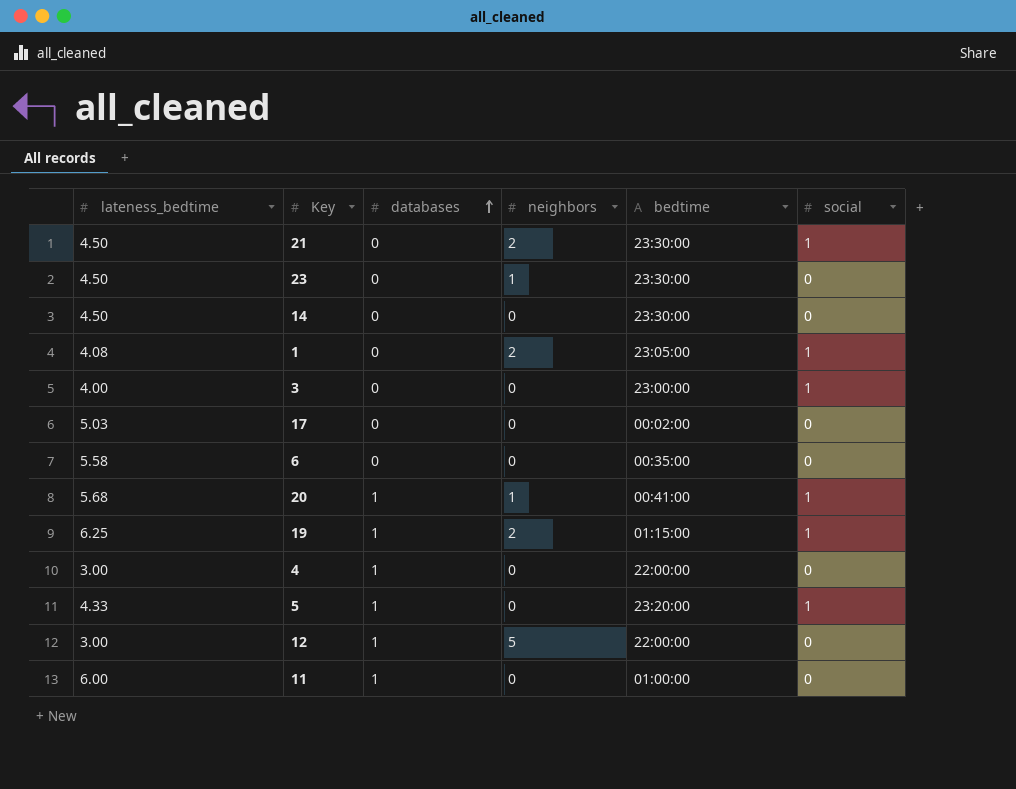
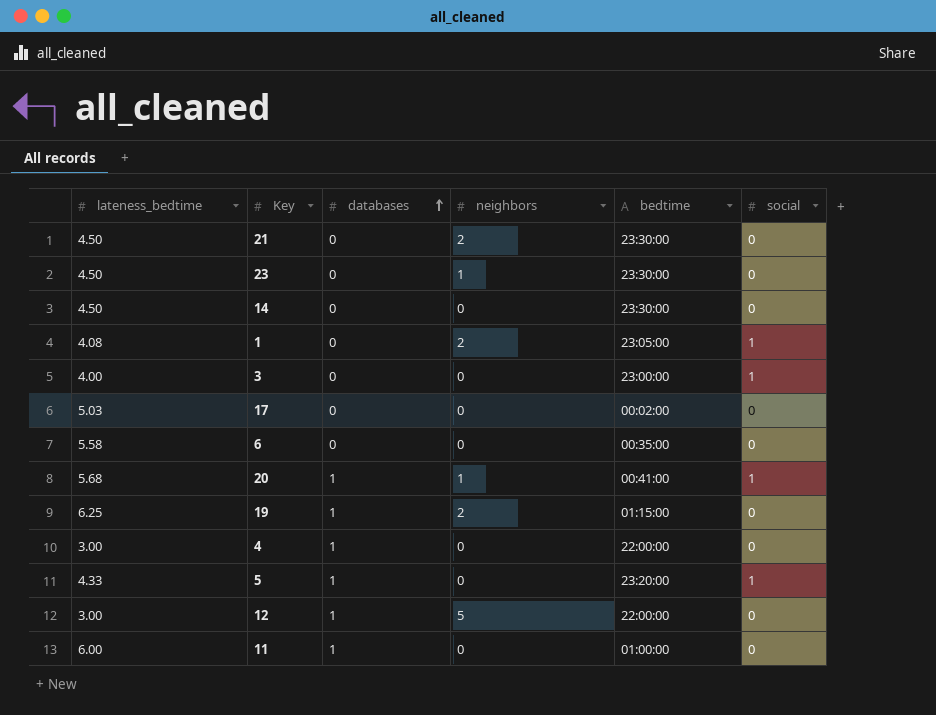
21 | social: 1 -> 0
19 | social: 1 -> 0

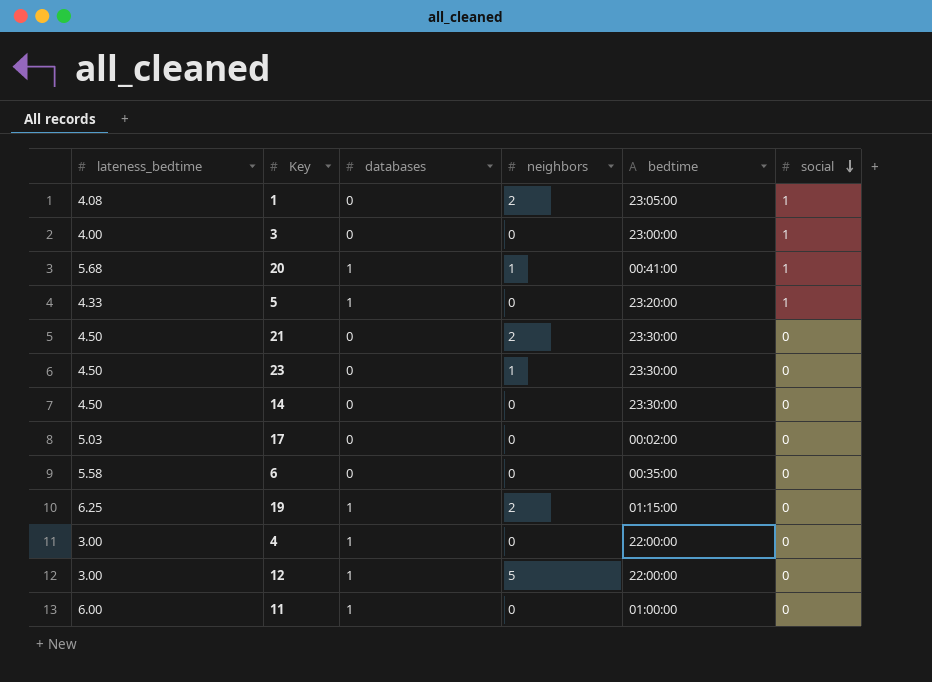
row order: databases ascending -> social descending

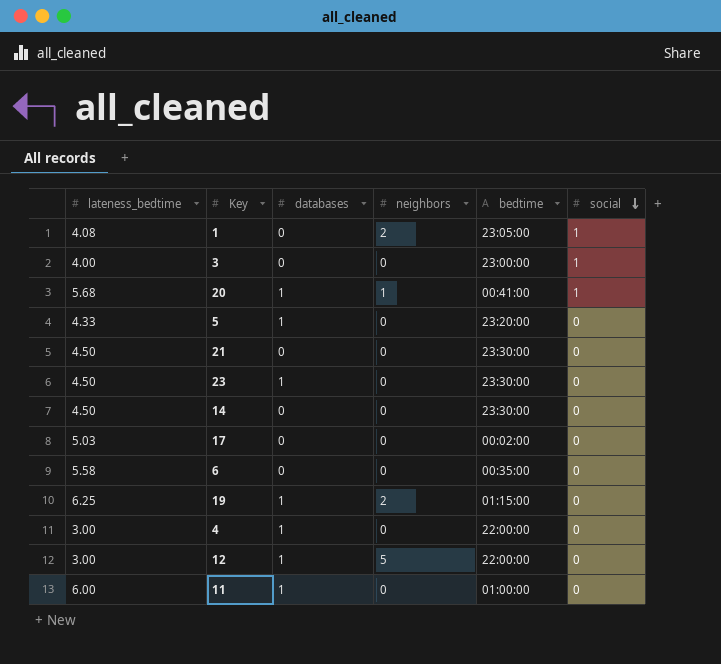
5 | social: 1 -> 0
21 | neighbors: 2 -> 0
23 | databases: 0 -> 1
23 | neighbors: 1 -> 0

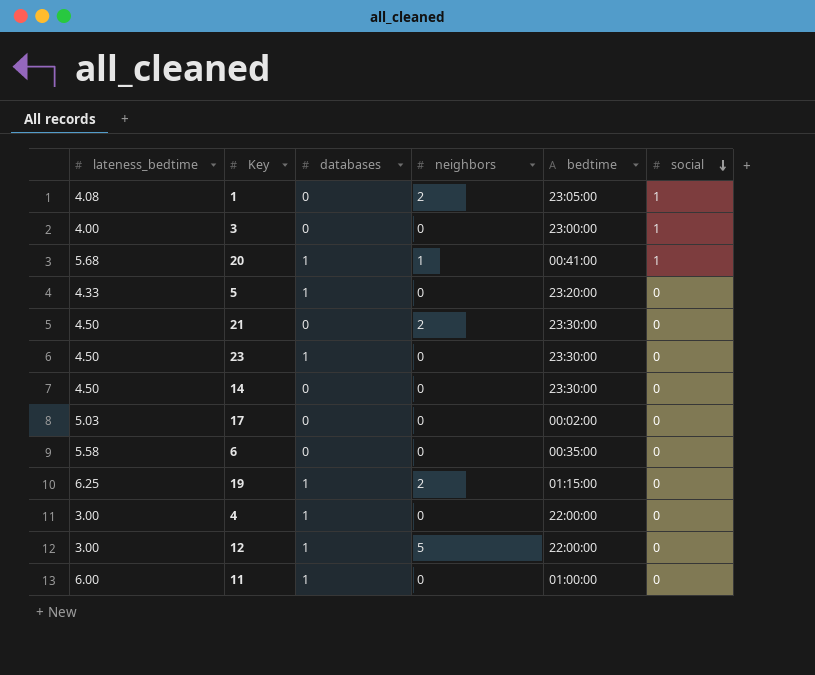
21 | neighbors: 0 -> 2

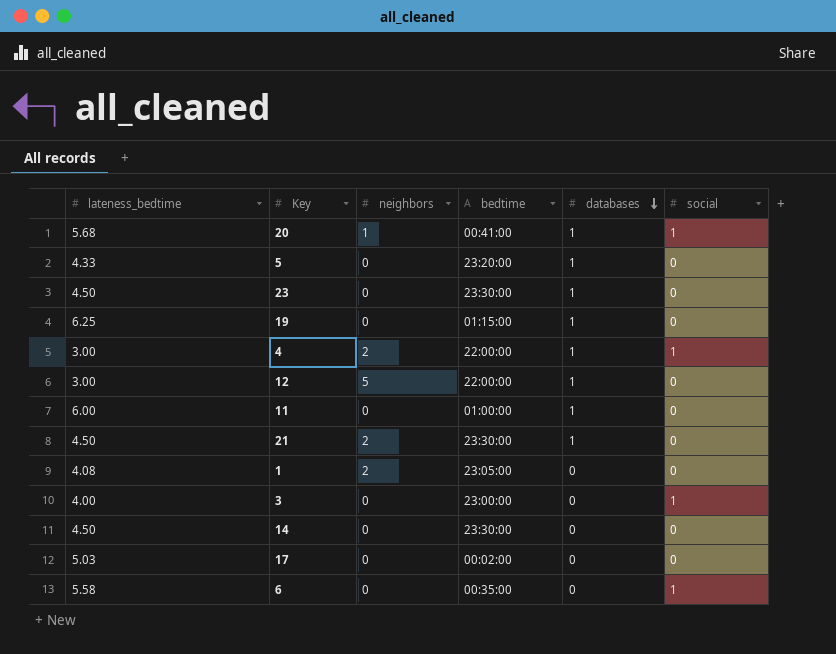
row order: social descending -> databases descending
column databases | position: 3 -> 5
19 | neighbors: 2 -> 0
4 | neighbors: 0 -> 2
4 | social: 0 -> 1
21 | databases: 0 -> 1
1 | social: 1 -> 0
6 | social: 0 -> 1

